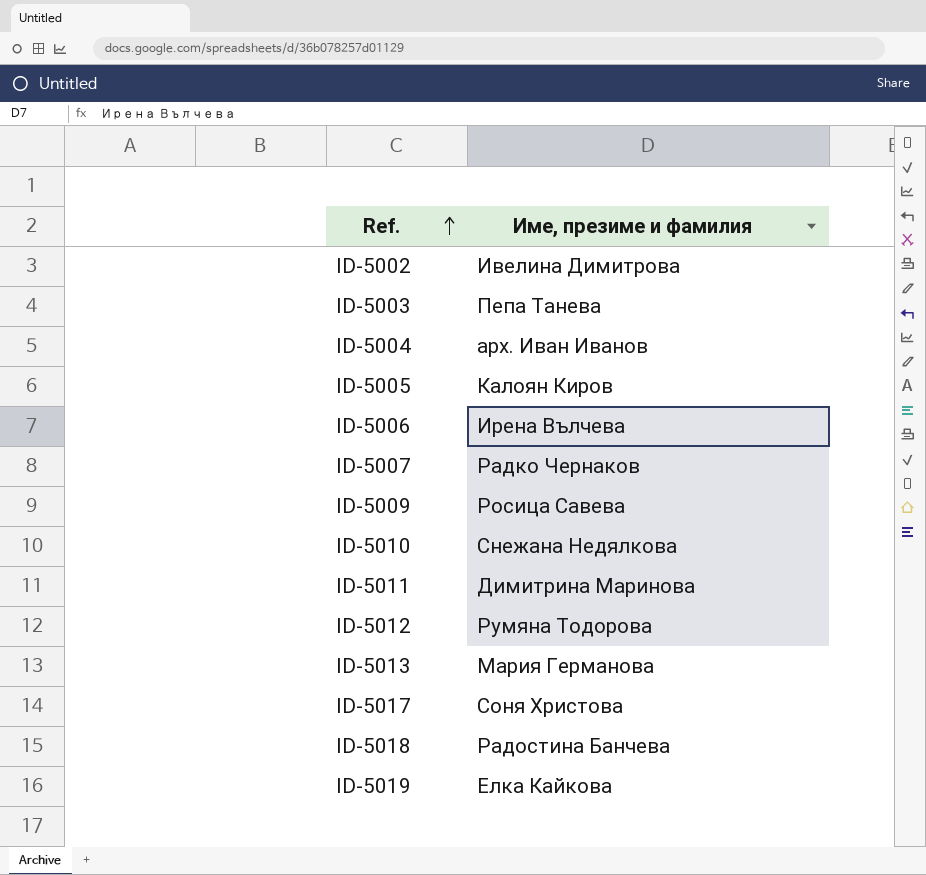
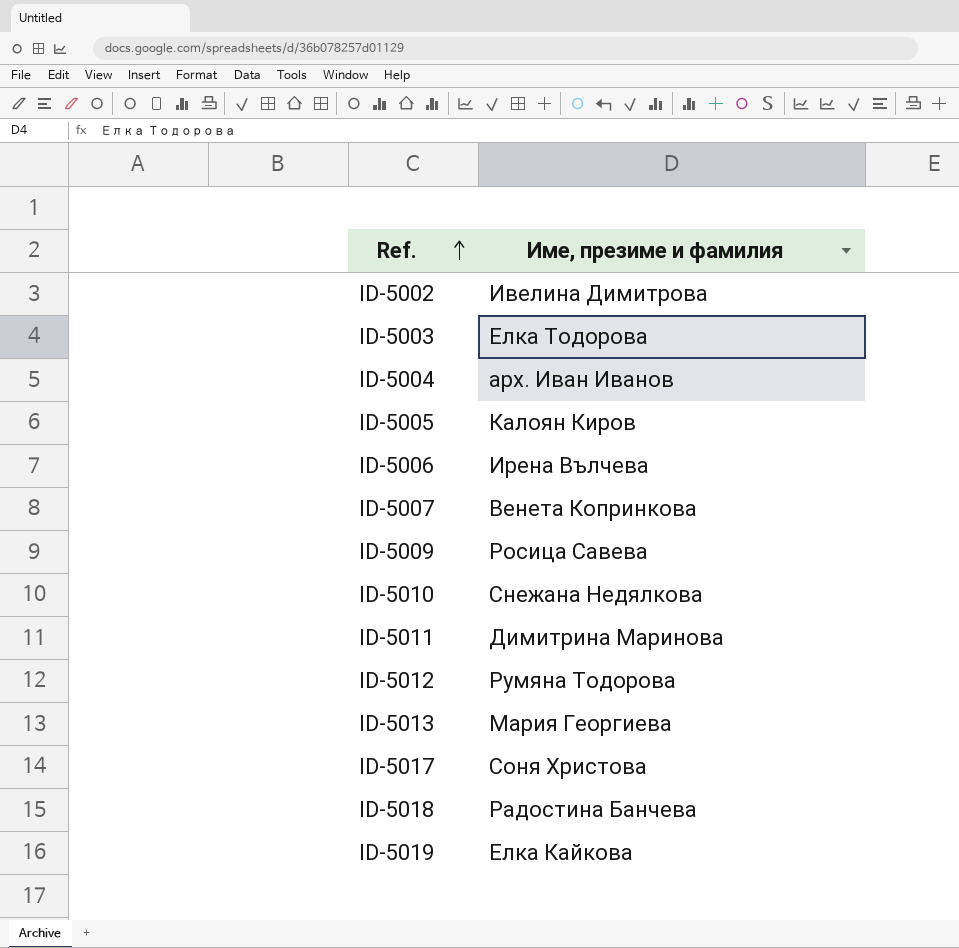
ID-5003 | Име, презиме и фамилия: Пепа Танева -> Елка Тодорова
ID-5007 | Име, презиме и фамилия: Радко Чернаков -> Венета Копринкова
ID-5013 | Име, презиме и фамилия: Мария Германова -> Мария Георгиева

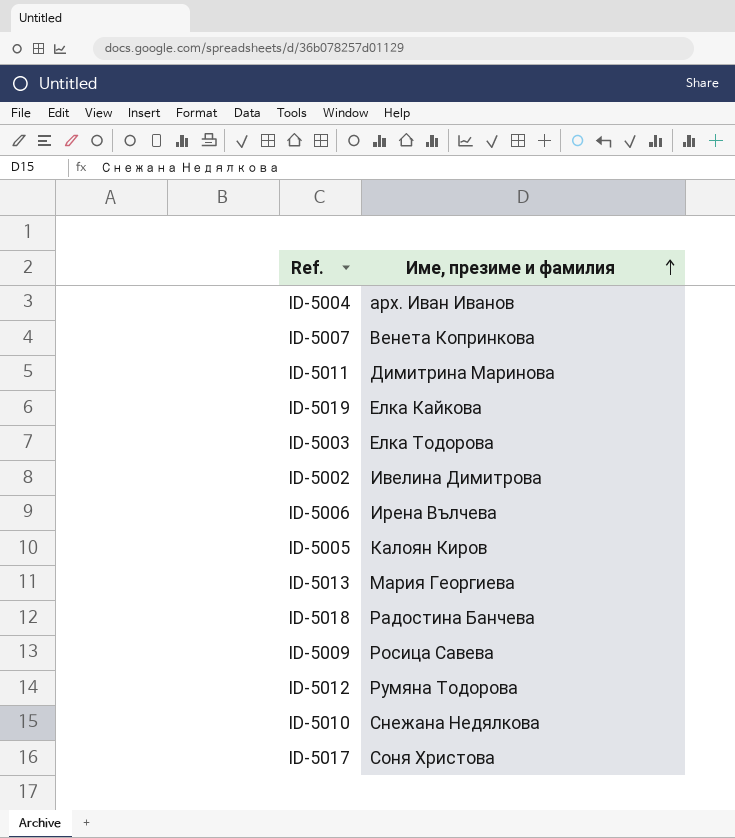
row order: Ref. ascending -> Име, презиме и фамилия ascending

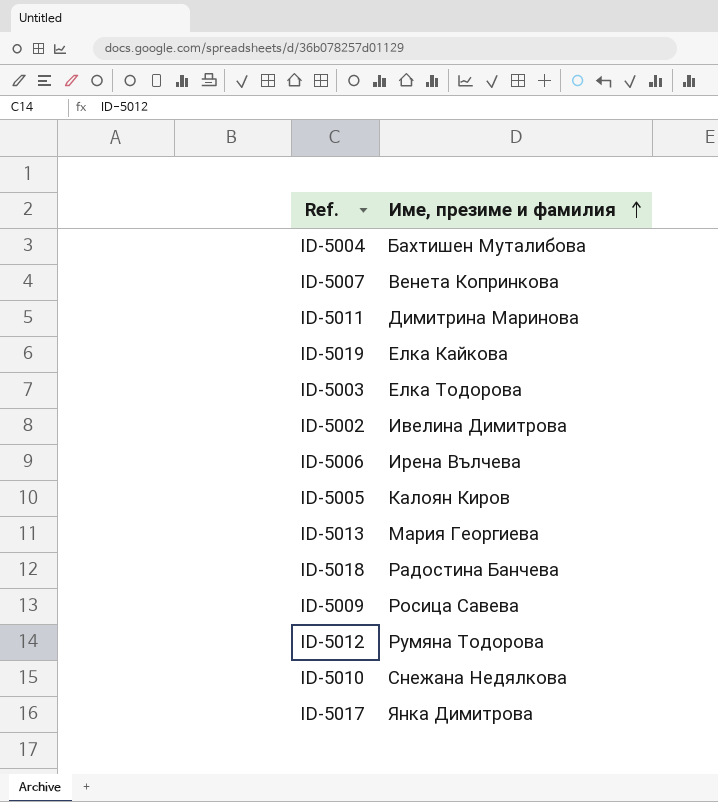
ID-5004 | Име, презиме и фамилия: арх. Иван Иванов -> Бахтишен Муталибова
ID-5017 | Име, презиме и фамилия: Соня Христова -> Янка Димитрова

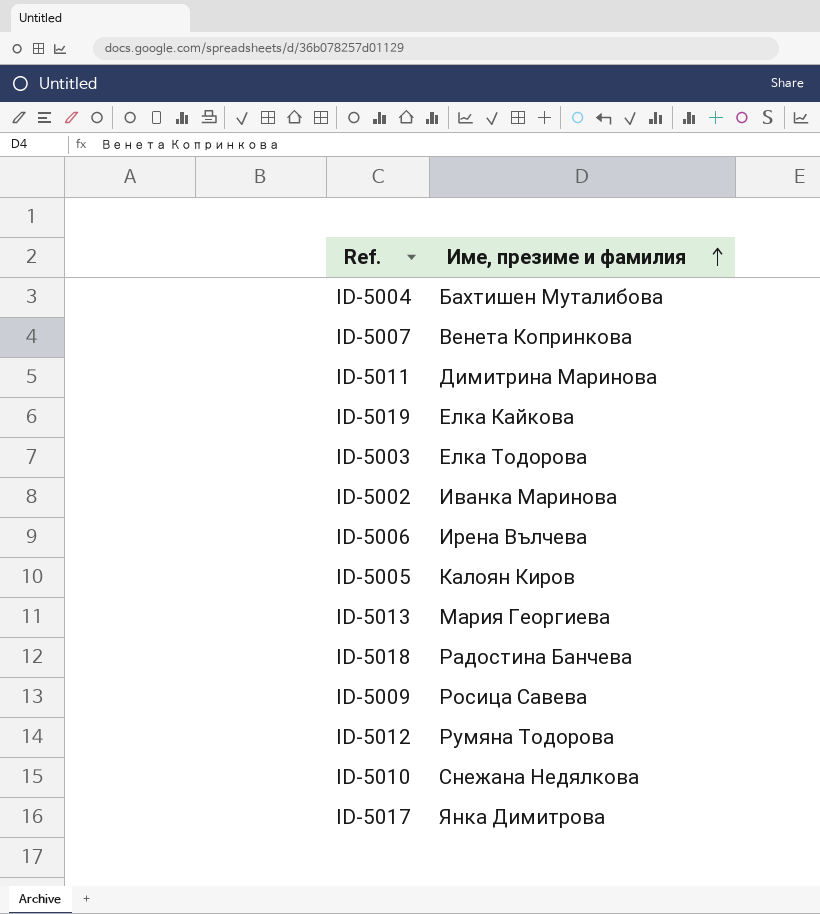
ID-5002 | Име, презиме и фамилия: Ивелина Димитрова -> Иванка Маринова

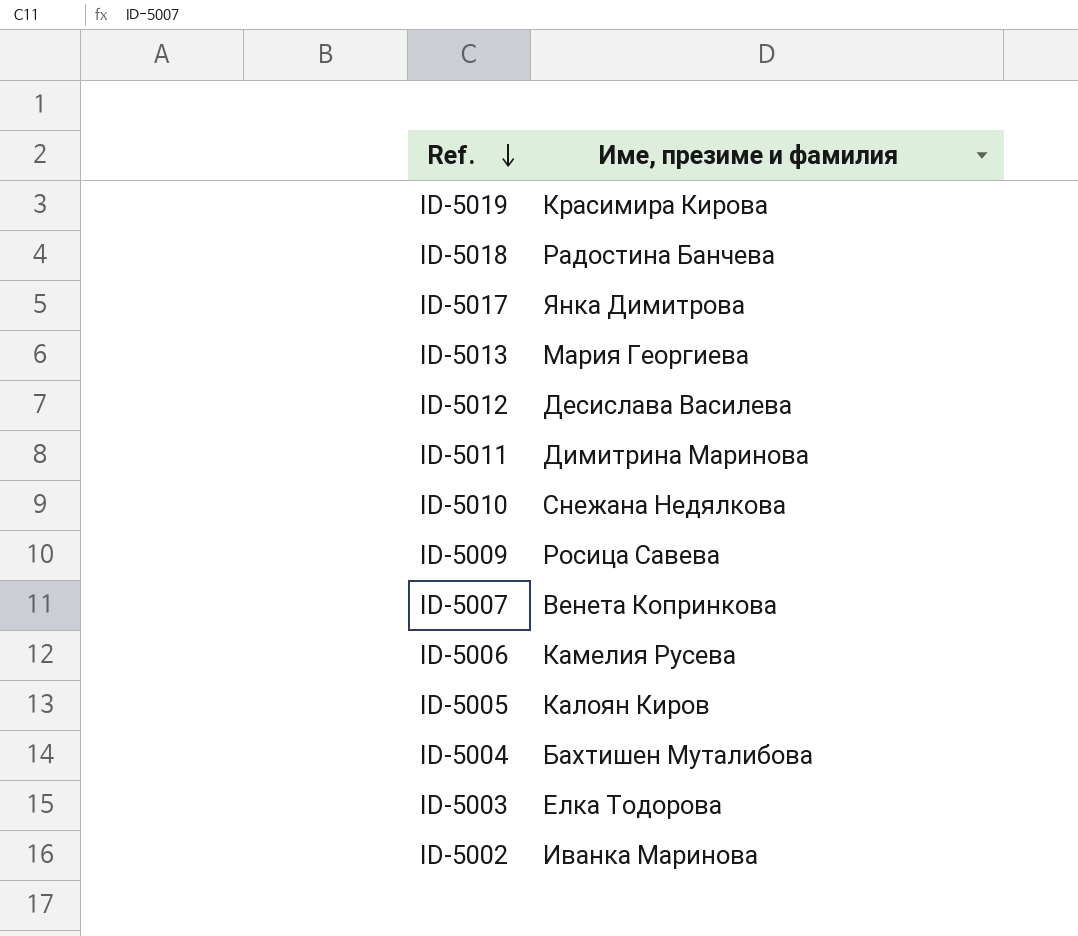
row order: Име, презиме и фамилия ascending -> Ref. descending
ID-5019 | Име, презиме и фамилия: Елка Кайкова -> Красимира Кирова
ID-5012 | Име, презиме и фамилия: Румяна Тодорова -> Десислава Василева
ID-5006 | Име, презиме и фамилия: Ирена Вълчева -> Камелия Русева

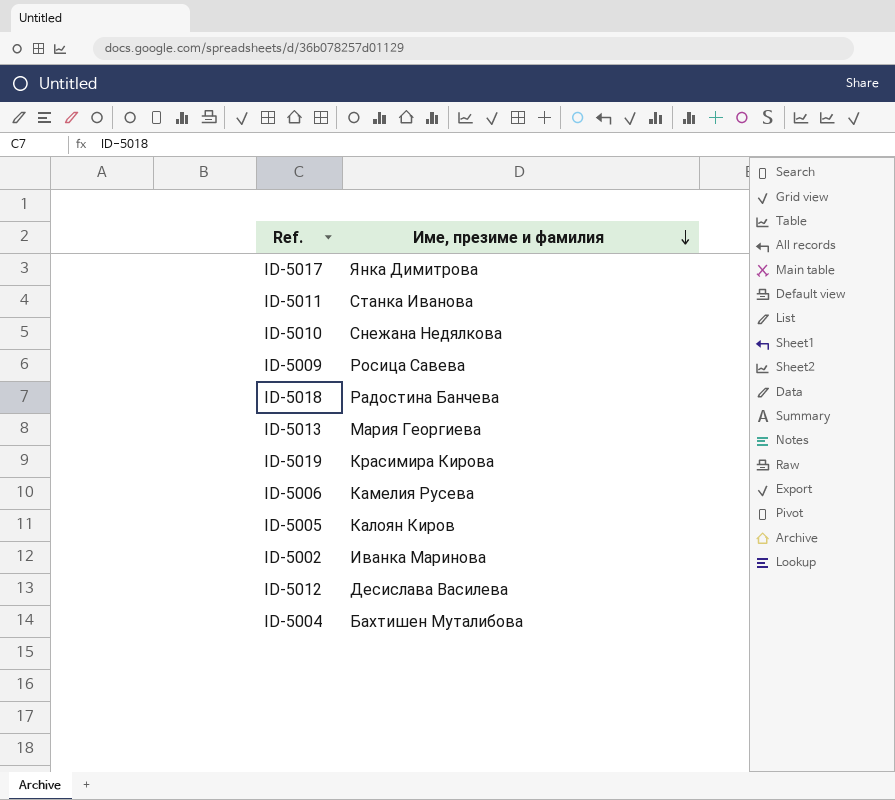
row order: Ref. descending -> Име, презиме и фамилия descending
row ID-5007: Венета Копринкова -> none
row ID-5003: Елка Тодорова -> none
ID-5011 | Име, презиме и фамилия: Димитрина Маринова -> Станка Иванова

